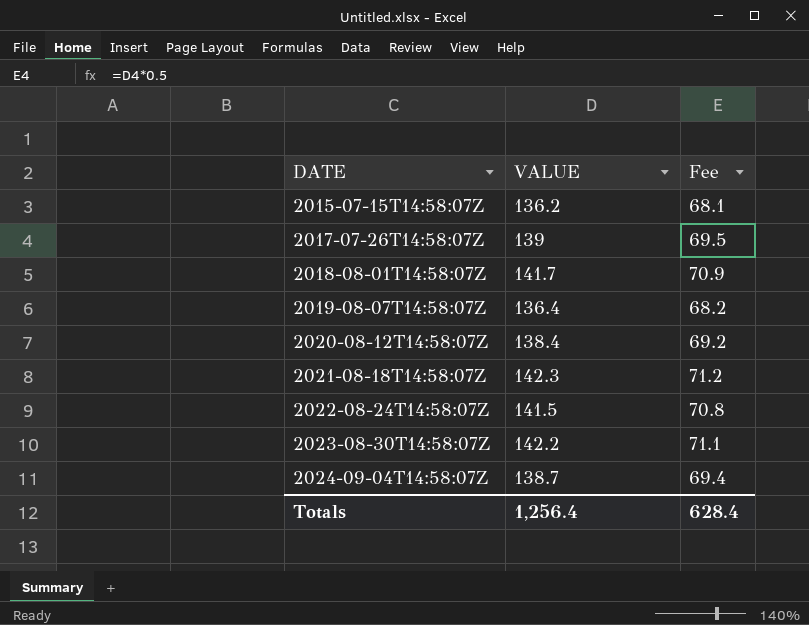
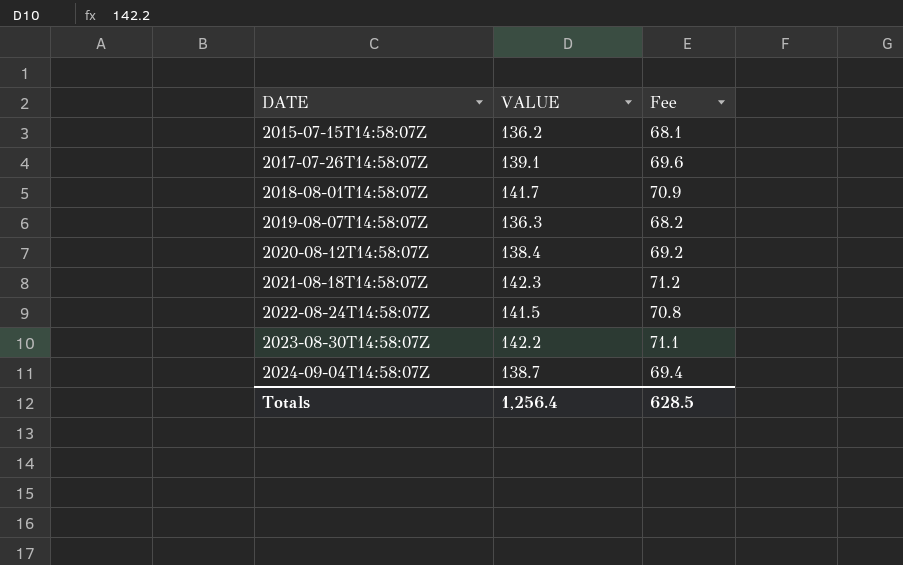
2017-07-26T14:58:07Z | VALUE: 139 -> 139.1
2017-07-26T14:58:07Z | Fee: 69.5 -> 69.6
2019-08-07T14:58:07Z | VALUE: 136.4 -> 136.3
Totals | Fee: 628.4 -> 628.5

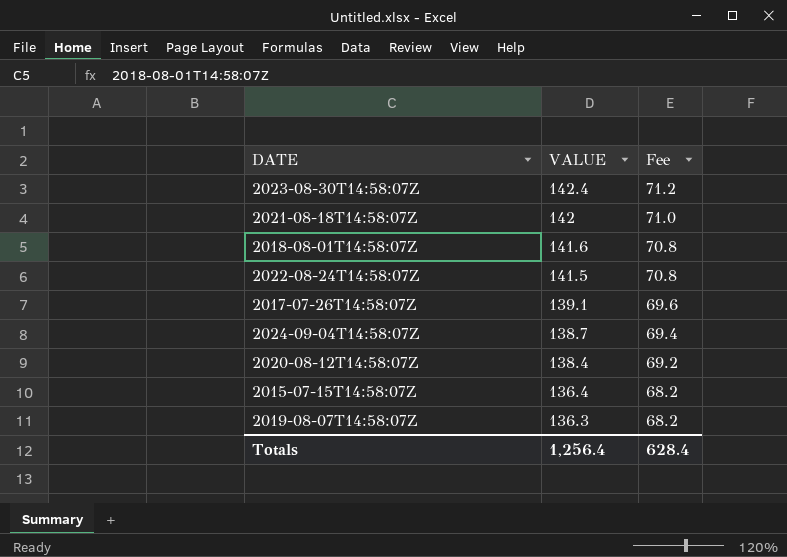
row order: DATE ascending -> VALUE descending
2023-08-30T14:58:07Z | VALUE: 142.2 -> 142.4
2023-08-30T14:58:07Z | Fee: 71.1 -> 71.2
2021-08-18T14:58:07Z | VALUE: 142.3 -> 142
2021-08-18T14:58:07Z | Fee: 71.2 -> 71.0
2018-08-01T14:58:07Z | VALUE: 141.7 -> 141.6
2018-08-01T14:58:07Z | Fee: 70.9 -> 70.8
2015-07-15T14:58:07Z | VALUE: 136.2 -> 136.4
2015-07-15T14:58:07Z | Fee: 68.1 -> 68.2
Totals | Fee: 628.5 -> 628.4

